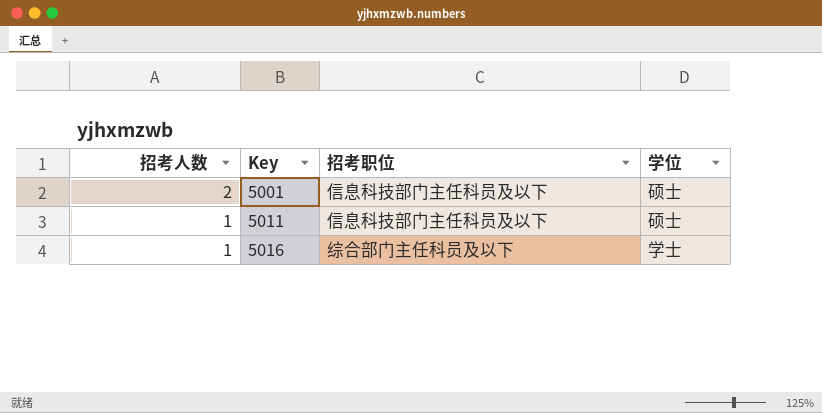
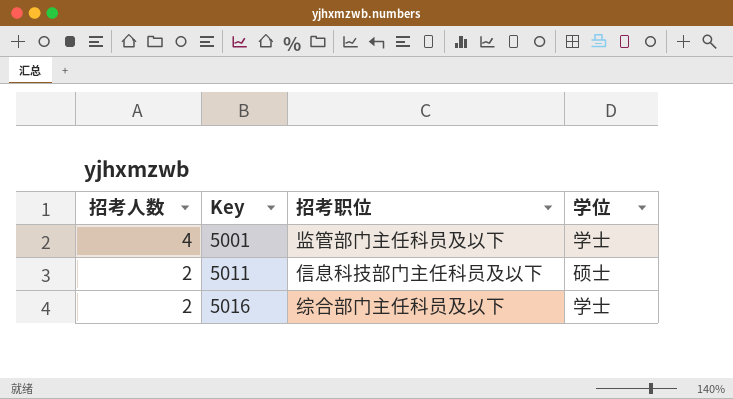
5001 | 招考人数: 2 -> 4
5001 | 招考职位: 信息科技部门主任科员及以下 -> 监管部门主任科员及以下
5001 | 学位: 硕士 -> 学士
5011 | 招考人数: 1 -> 2
5016 | 招考人数: 1 -> 2

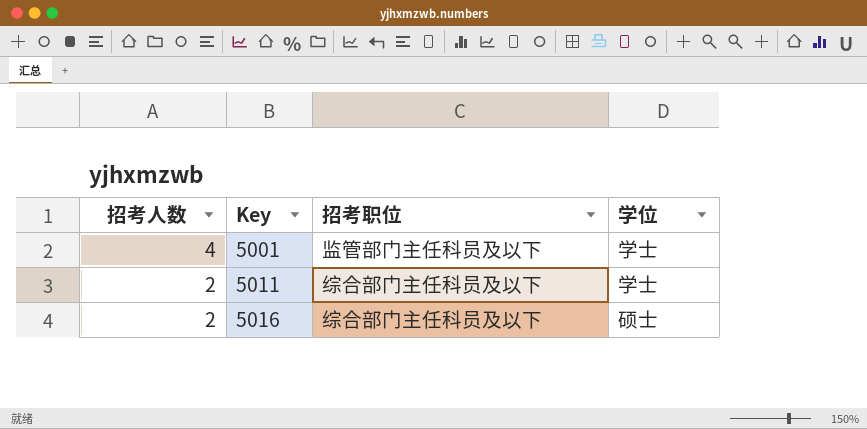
5011 | 招考职位: 信息科技部门主任科员及以下 -> 综合部门主任科员及以下
5011 | 学位: 硕士 -> 学士
5016 | 学位: 学士 -> 硕士

